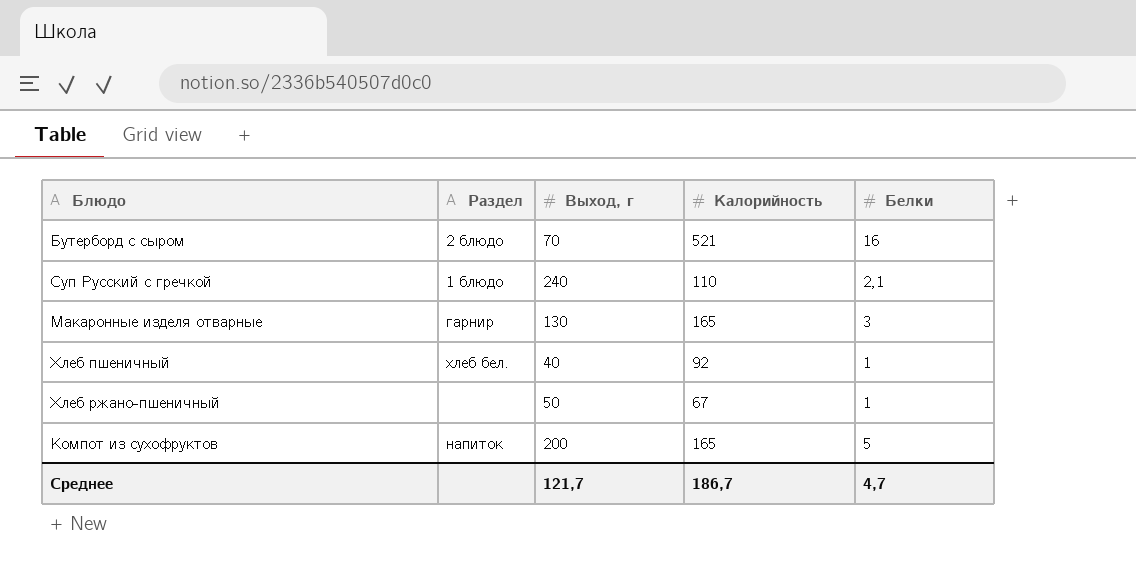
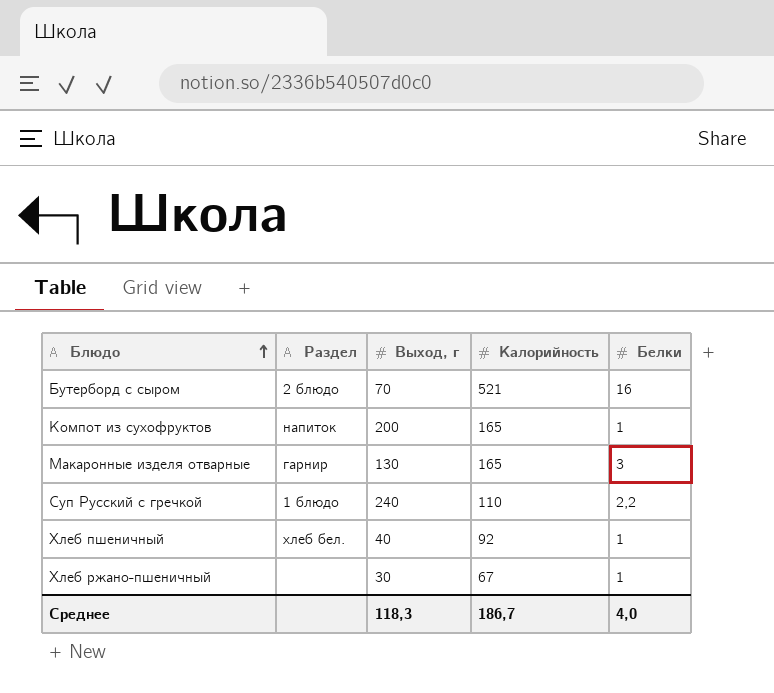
row order: none -> Блюдо ascending
Компот из сухофруктов | Белки: 5 -> 1
Суп Русский с гречкой | Белки: 2,1 -> 2,2
Хлеб ржано-пшеничный | Выход, г: 50 -> 30
Среднее | Выход, г: 121,7 -> 118,3
Среднее | Белки: 4,7 -> 4,0

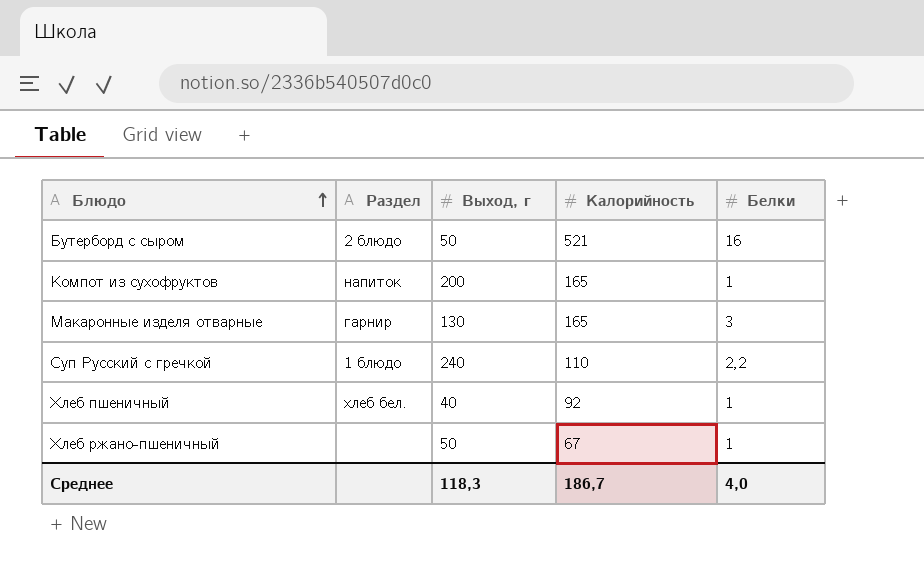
Бутерборд с сыром | Выход, г: 70 -> 50
Хлеб ржано-пшеничный | Выход, г: 30 -> 50

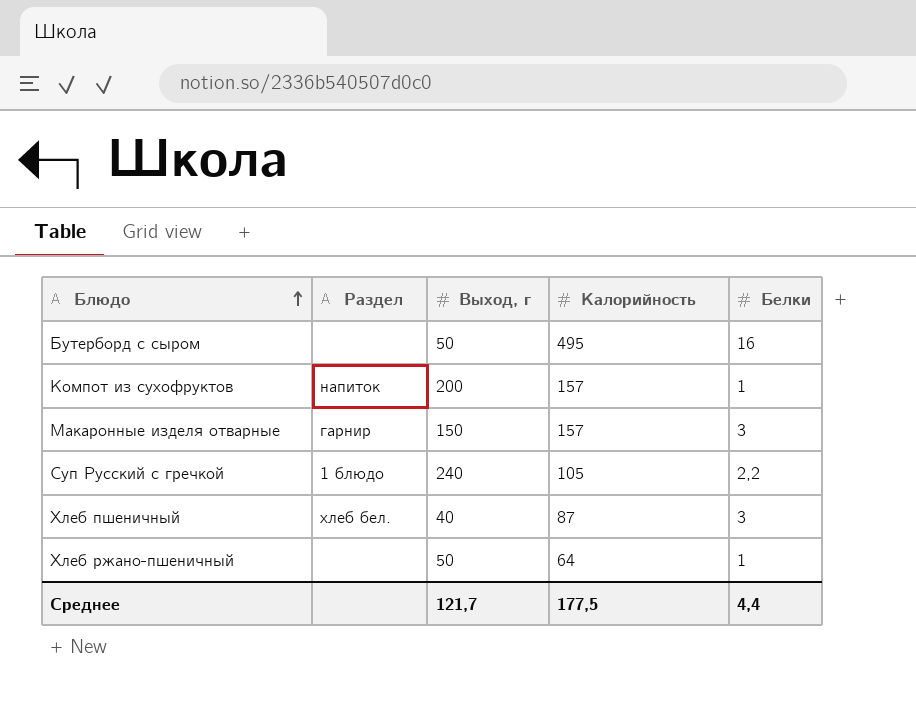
Бутерборд с сыром | Раздел: 2 блюдо -> none
Бутерборд с сыром | Калорийность: 521 -> 495
Компот из сухофруктов | Калорийность: 165 -> 157
Макаронные изделя отварные | Выход, г: 130 -> 150
Макаронные изделя отварные | Калорийность: 165 -> 157
Суп Русский с гречкой | Калорийность: 110 -> 105
Хлеб пшеничный | Калорийность: 92 -> 87
Хлеб пшеничный | Белки: 1 -> 3
Хлеб ржано-пшеничный | Калорийность: 67 -> 64
Среднее | Выход, г: 118,3 -> 121,7
Среднее | Калорийность: 186,7 -> 177,5
Среднее | Белки: 4,0 -> 4,4

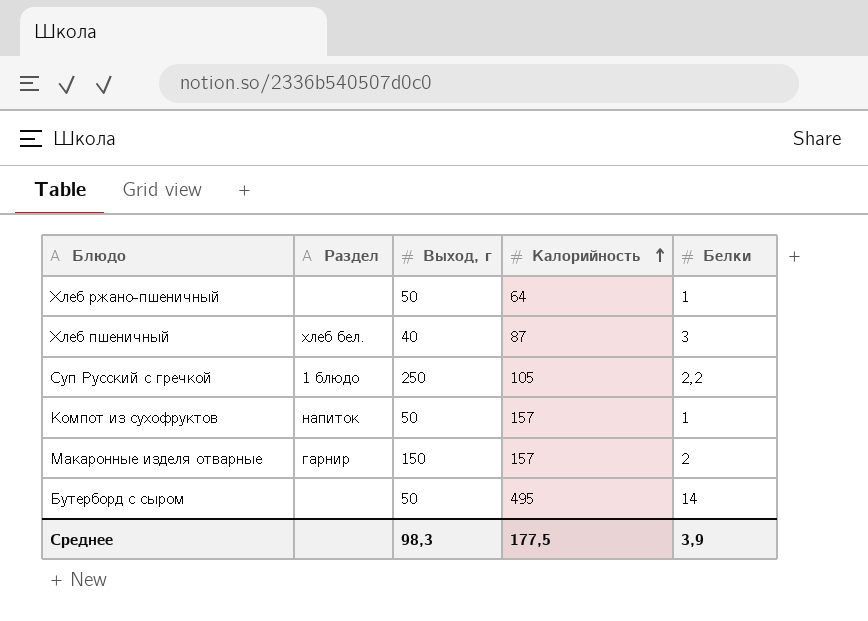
row order: Блюдо ascending -> Калорийность ascending
Суп Русский с гречкой | Выход, г: 240 -> 250
Компот из сухофруктов | Выход, г: 200 -> 50
Макаронные изделя отварные | Белки: 3 -> 2
Бутерборд с сыром | Белки: 16 -> 14
Среднее | Выход, г: 121,7 -> 98,3
Среднее | Белки: 4,4 -> 3,9

